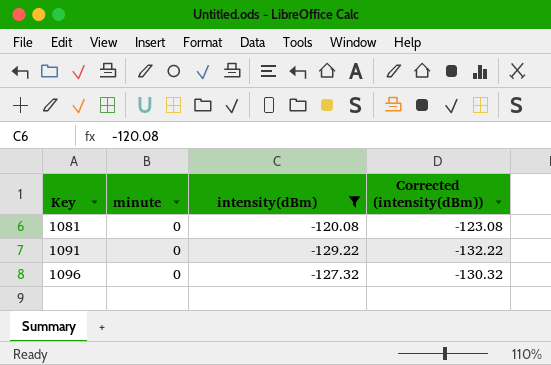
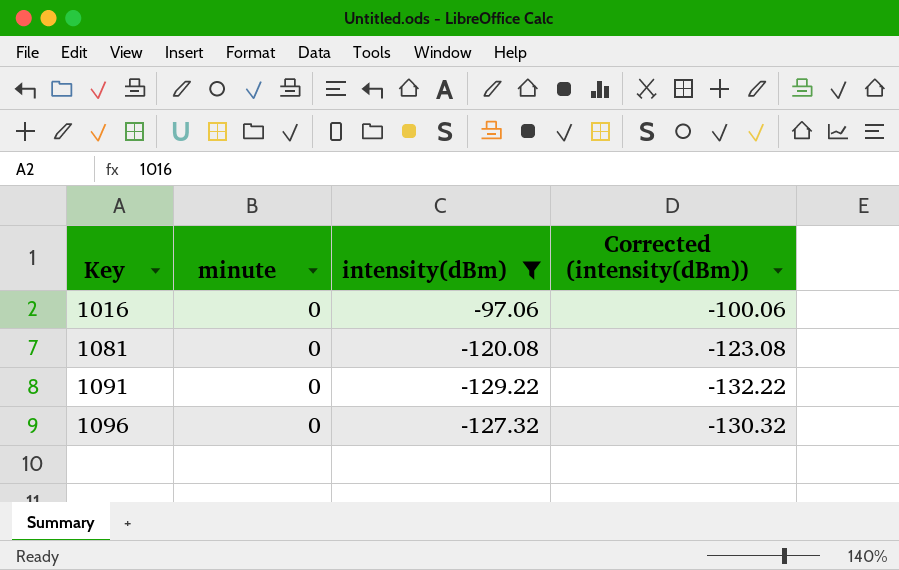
row 1016: none -> 0 | -97.06 | -100.06

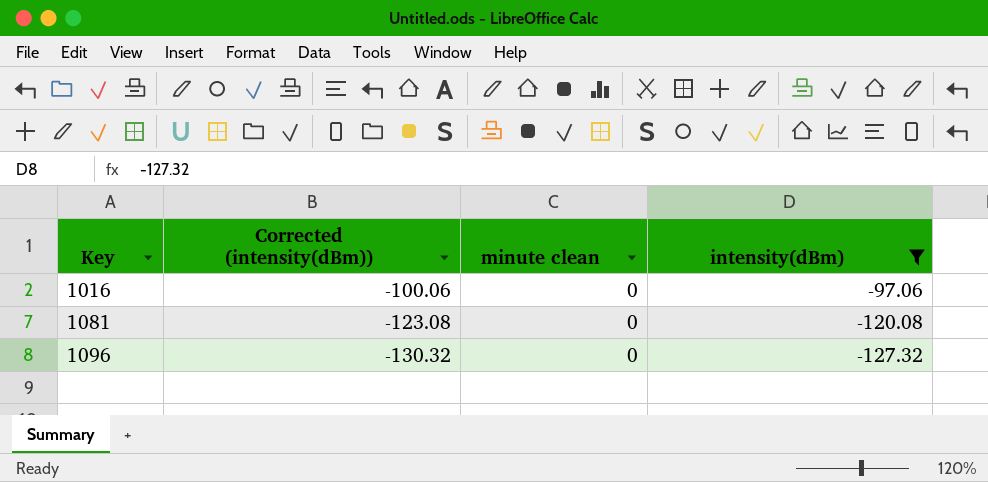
column Corrected (intensity(dBm)) | position: 4 -> 2
column name: minute -> minute clean
row 1091: 0 | -129.22 | -132.22 -> none

